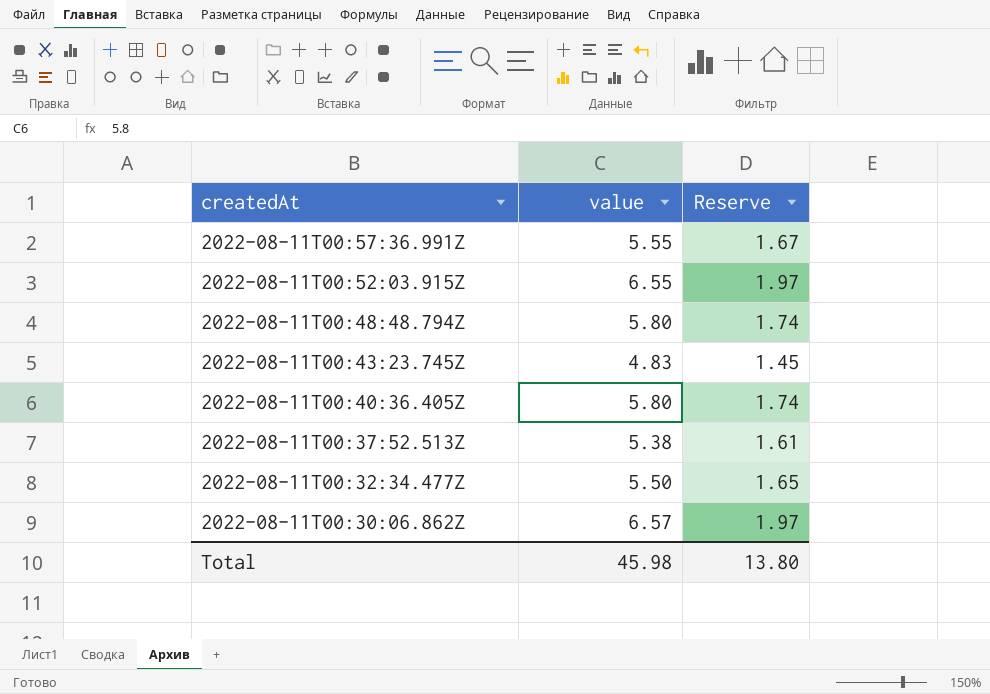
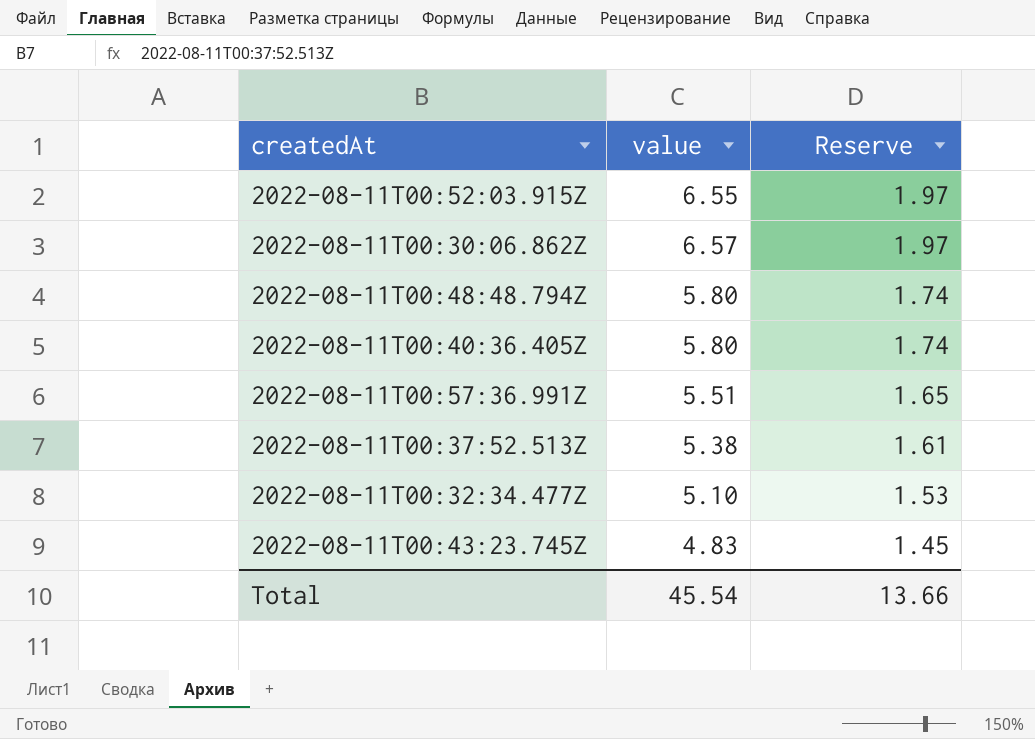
row order: createdAt descending -> Reserve descending
2022-08-11T00:57:36.991Z | value: 5.55 -> 5.51
2022-08-11T00:57:36.991Z | Reserve: 1.67 -> 1.65
2022-08-11T00:32:34.477Z | value: 5.50 -> 5.10
2022-08-11T00:32:34.477Z | Reserve: 1.65 -> 1.53
Total | value: 45.98 -> 45.54
Total | Reserve: 13.80 -> 13.66

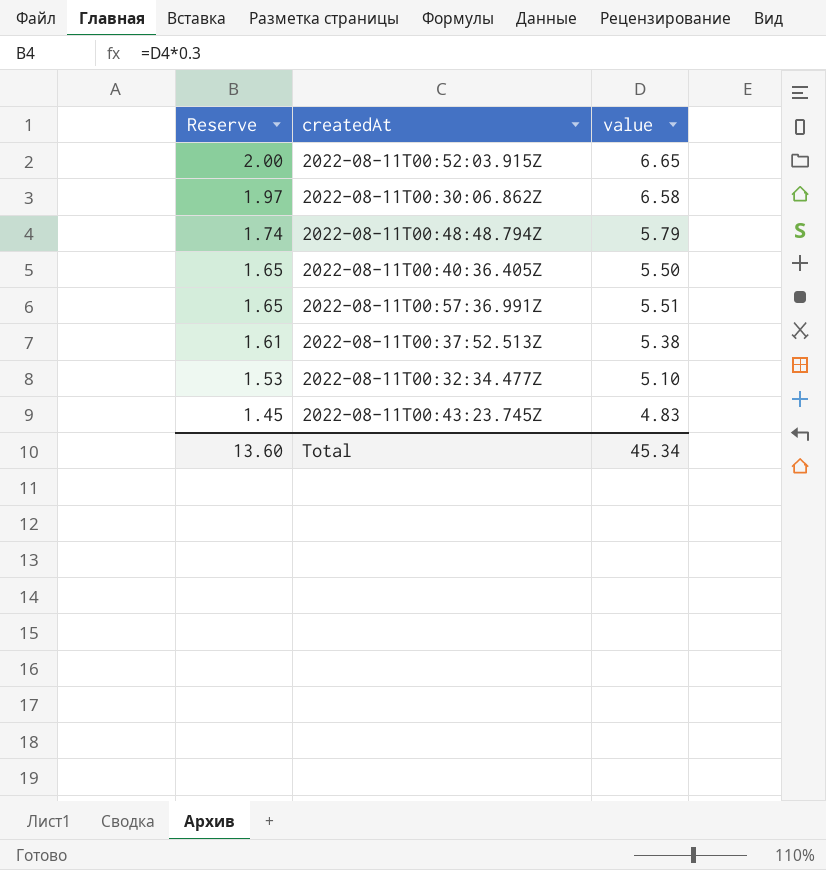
column Reserve | position: 3 -> 1
2022-08-11T00:52:03.915Z | Reserve: 1.97 -> 2.00
2022-08-11T00:52:03.915Z | value: 6.55 -> 6.65
2022-08-11T00:30:06.862Z | value: 6.57 -> 6.58
2022-08-11T00:48:48.794Z | value: 5.80 -> 5.79
2022-08-11T00:40:36.405Z | Reserve: 1.74 -> 1.65
2022-08-11T00:40:36.405Z | value: 5.80 -> 5.50
Total | Reserve: 13.66 -> 13.60
Total | value: 45.54 -> 45.34

